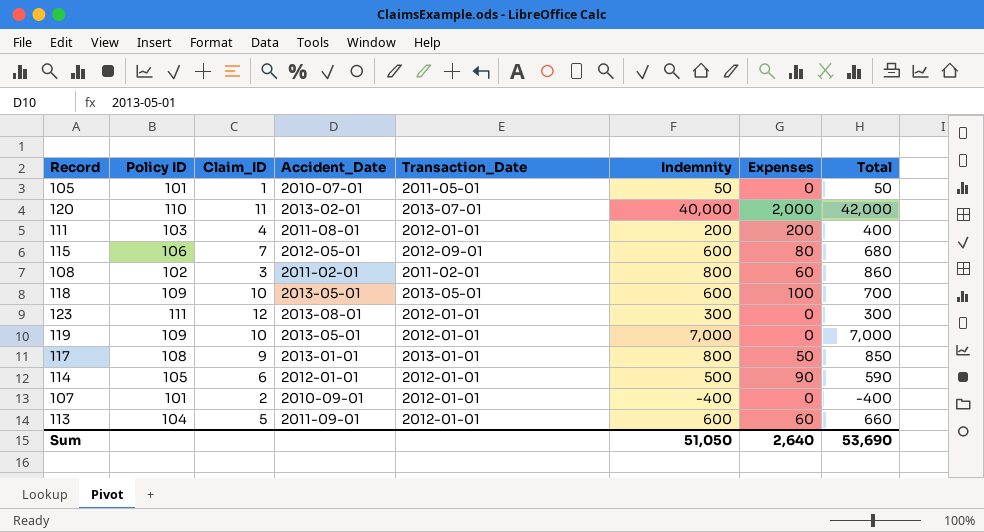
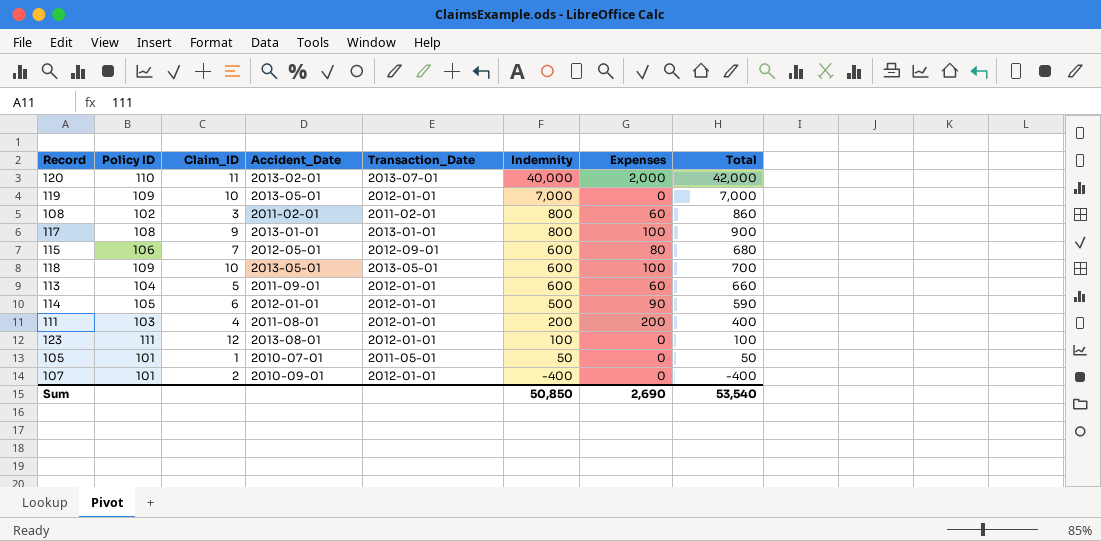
row order: none -> Indemnity descending
117 | Expenses: 50 -> 100
117 | Total: 850 -> 900
123 | Indemnity: 300 -> 100
123 | Total: 300 -> 100
Sum | Indemnity: 51,050 -> 50,850
Sum | Expenses: 2,640 -> 2,690
Sum | Total: 53,690 -> 53,540

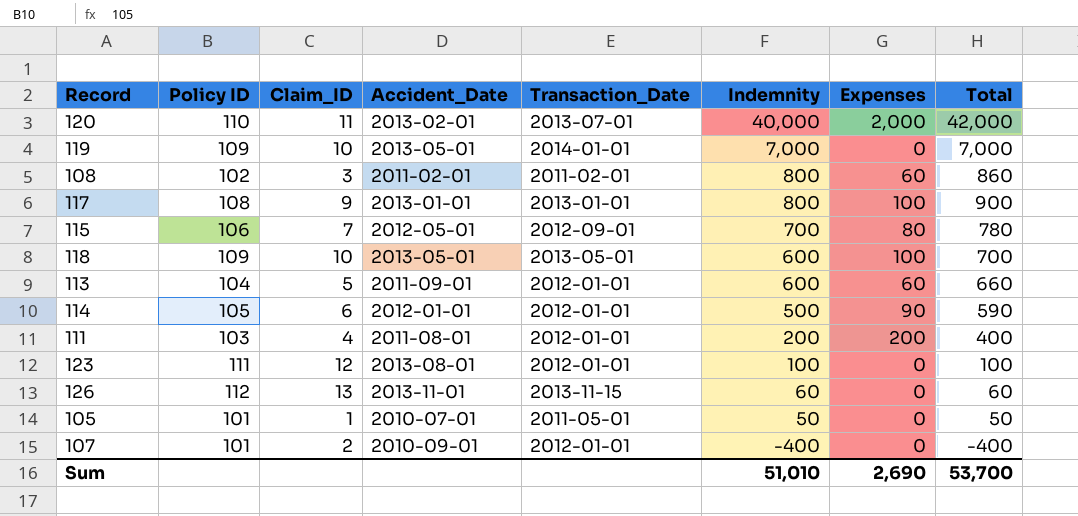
119 | Transaction_Date: 2012-01-01 -> 2014-01-01
115 | Indemnity: 600 -> 700
115 | Total: 680 -> 780
row 126: none -> 112 | 13 | 2013-11-01 | 2013-11-15 | 60 | 0 | 60
Sum | Indemnity: 50,850 -> 51,010
Sum | Total: 53,540 -> 53,700

